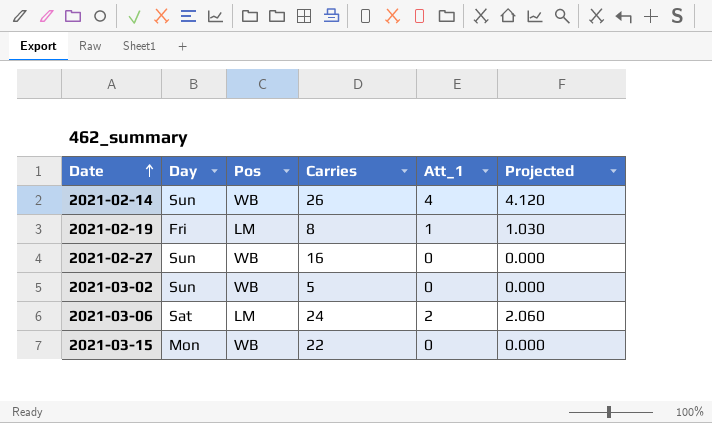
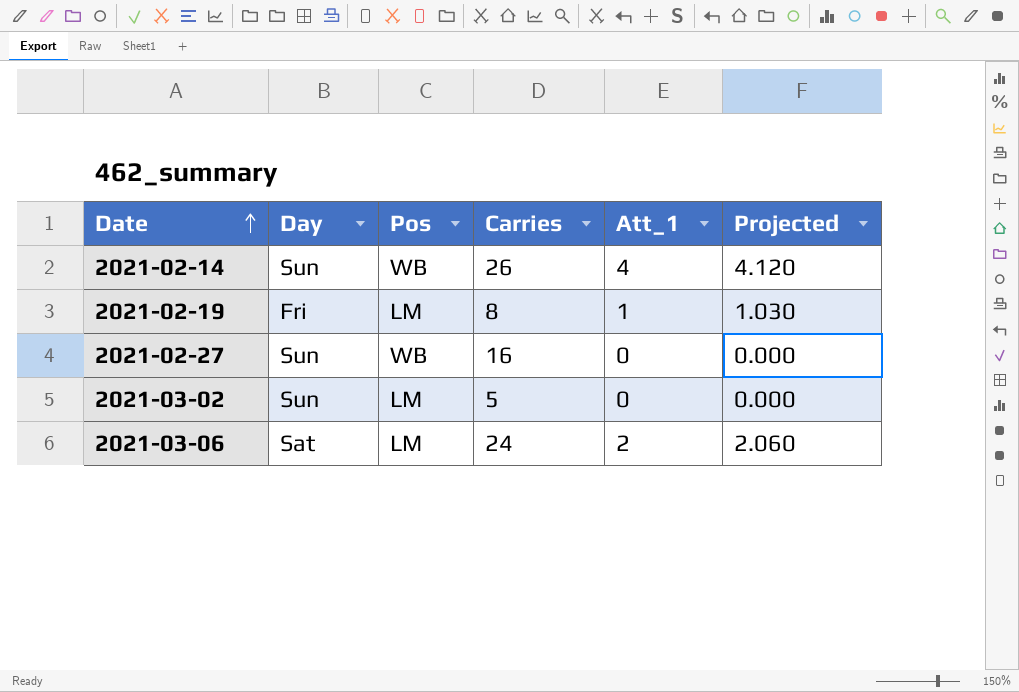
row 2021-03-15: Mon | WB | 22 | 0 | 0.000 -> none
2021-03-02 | Pos: WB -> LM

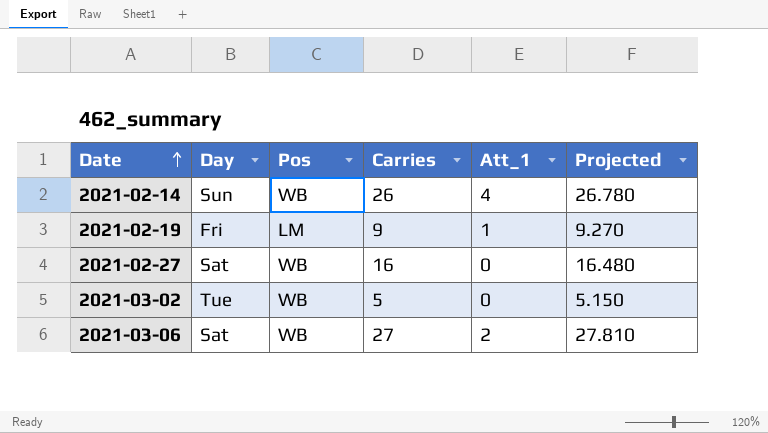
column Projected | formula: [Att_1] * 1.03 -> [Carries] * 1.03
2021-02-19 | Carries: 8 -> 9
2021-02-27 | Day: Sun -> Sat
2021-03-02 | Day: Sun -> Tue
2021-03-02 | Pos: LM -> WB
2021-03-06 | Pos: LM -> WB
2021-03-06 | Carries: 24 -> 27

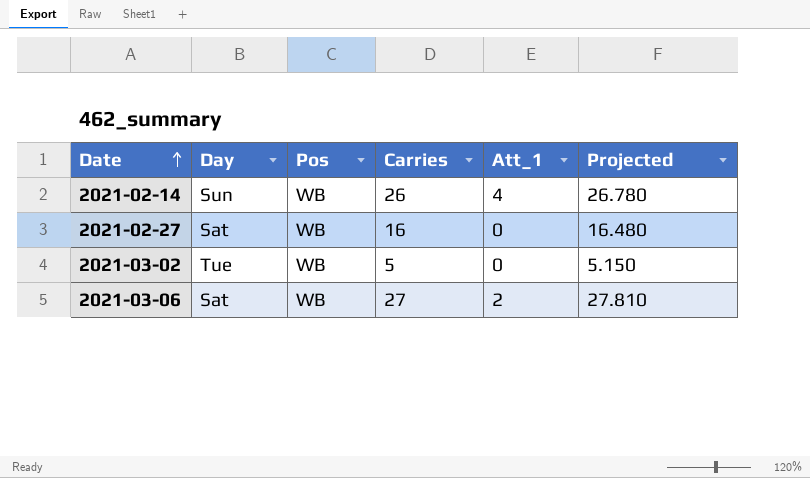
row 2021-02-19: Fri | LM | 9 | 1 | 9.270 -> none

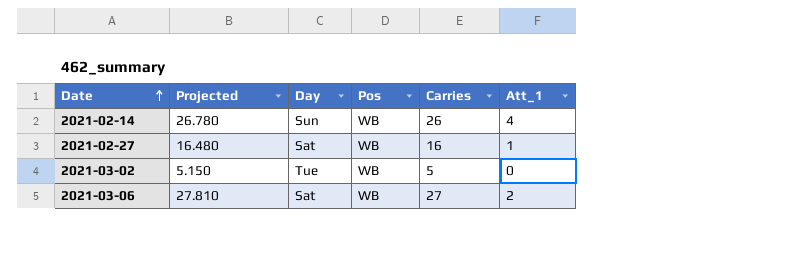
column Projected | position: 6 -> 2
2021-02-27 | Att_1: 0 -> 1

